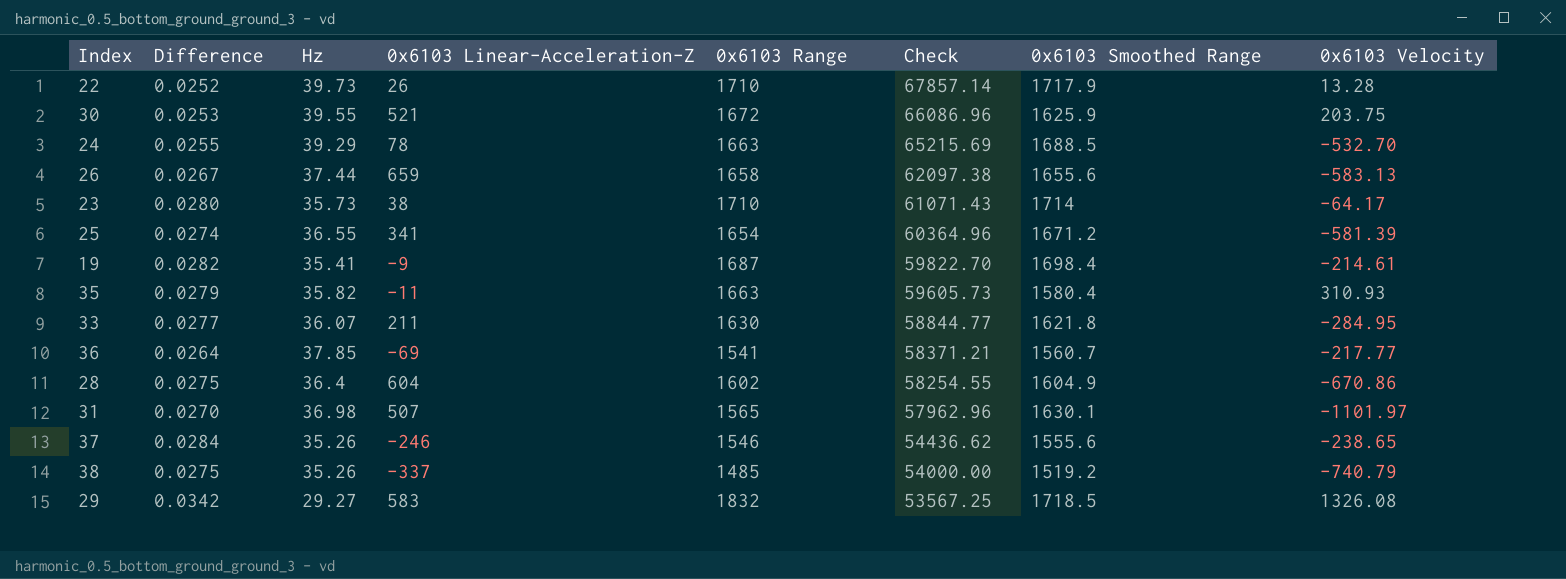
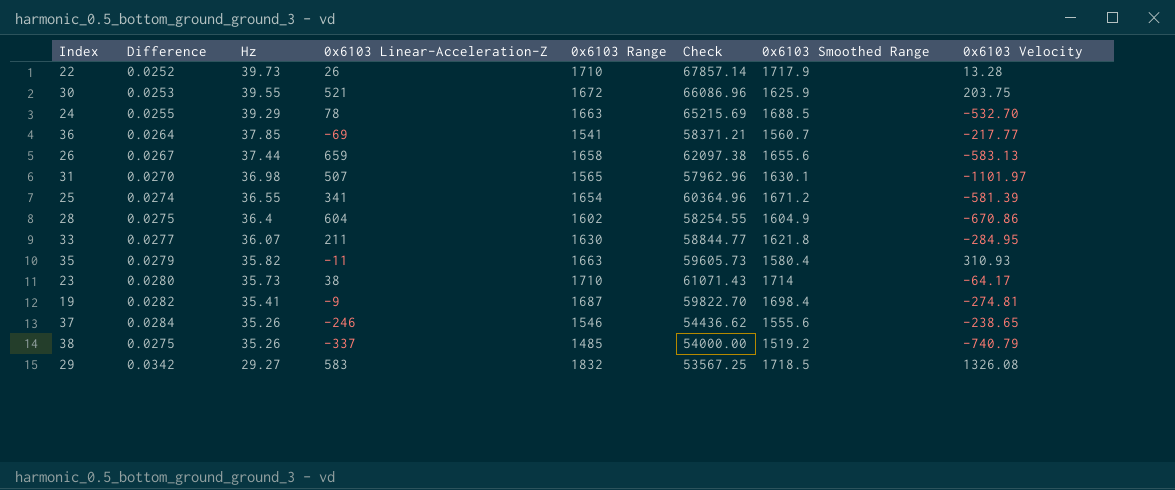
row order: Check descending -> Hz descending
19 | 0x6103 Velocity: -214.61 -> -274.81

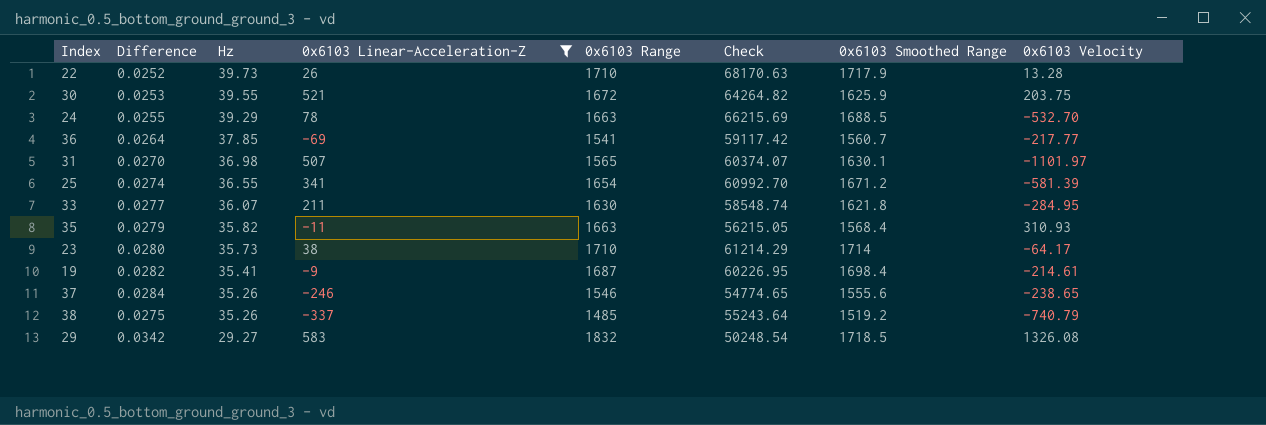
filter: none -> 0x6103 Linear-Acceleration-Z <= 583
column Check | formula: [0x6103 Range] / [Difference] -> [0x6103 Smoothed Range] / [Difference]
35 | 0x6103 Smoothed Range: 1580.4 -> 1568.4
19 | 0x6103 Velocity: -274.81 -> -214.61

